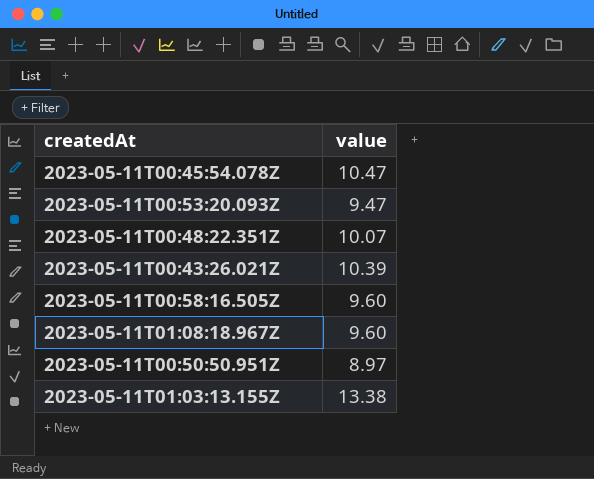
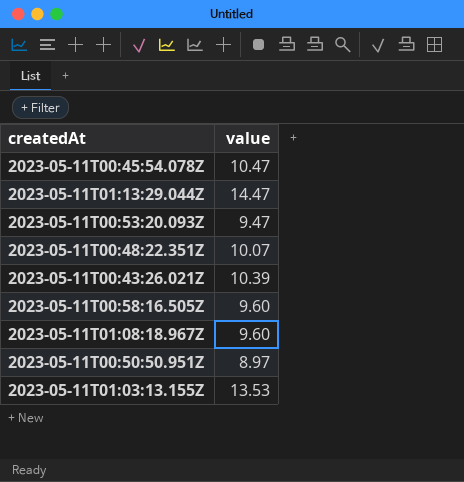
row 2023-05-11T01:13:29.044Z: none -> 14.47
2023-05-11T01:03:13.155Z | value: 13.38 -> 13.53

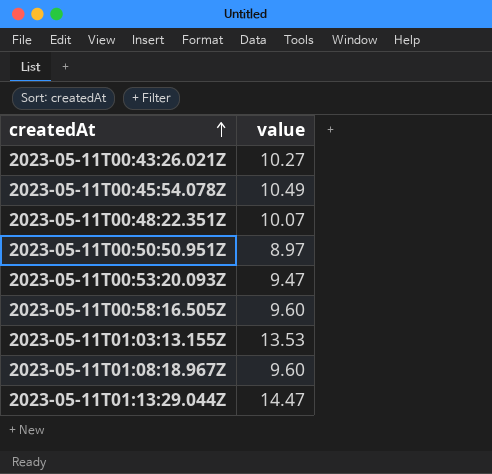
row order: none -> createdAt ascending
2023-05-11T00:43:26.021Z | value: 10.39 -> 10.27
2023-05-11T00:45:54.078Z | value: 10.47 -> 10.49

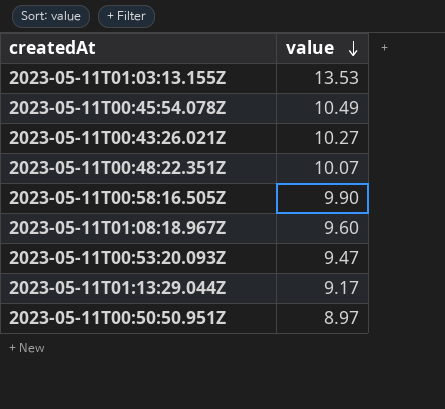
row order: createdAt ascending -> value descending
2023-05-11T00:58:16.505Z | value: 9.60 -> 9.90
2023-05-11T01:13:29.044Z | value: 14.47 -> 9.17

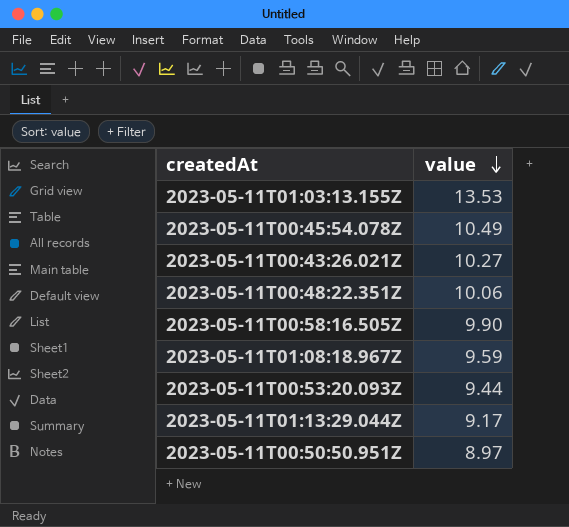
2023-05-11T00:48:22.351Z | value: 10.07 -> 10.06
2023-05-11T01:08:18.967Z | value: 9.60 -> 9.59
2023-05-11T00:53:20.093Z | value: 9.47 -> 9.44

